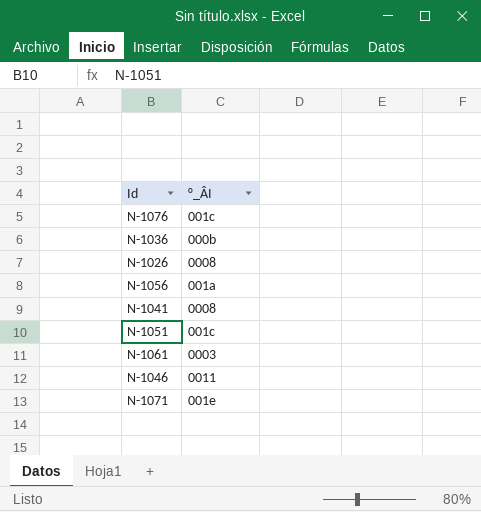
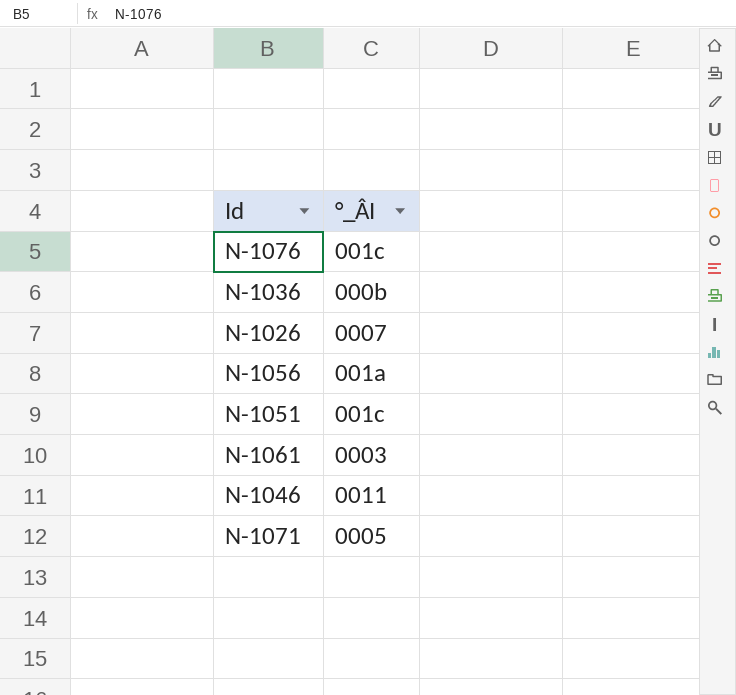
row N-1041: 0008 -> none
N-1026 | °_ÂI: 0008 -> 0007
N-1071 | °_ÂI: 001e -> 0005

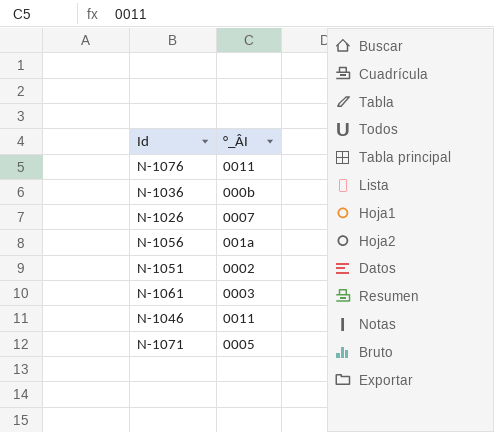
N-1076 | °_ÂI: 001c -> 0011
N-1051 | °_ÂI: 001c -> 0002

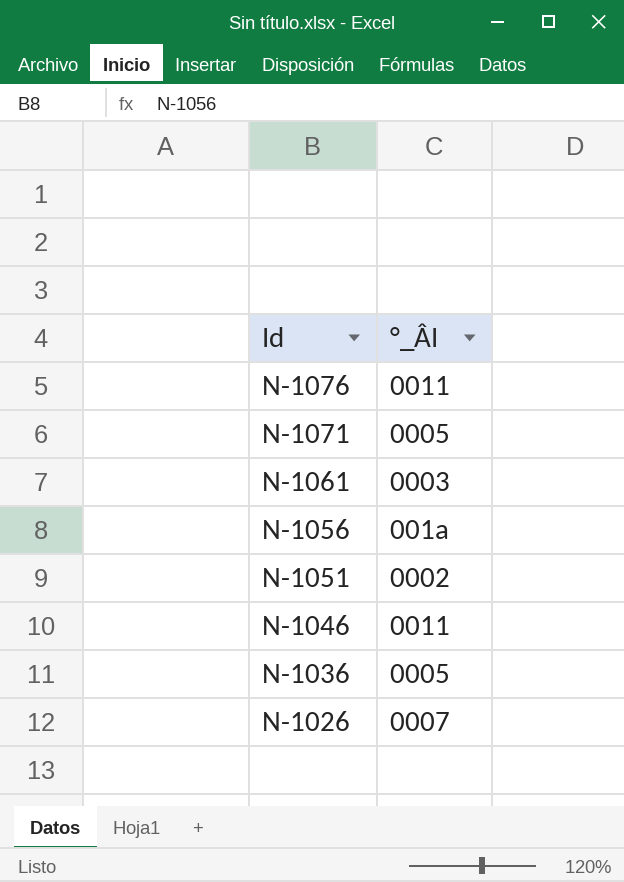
row order: none -> Id descending
N-1036 | °_ÂI: 000b -> 0005

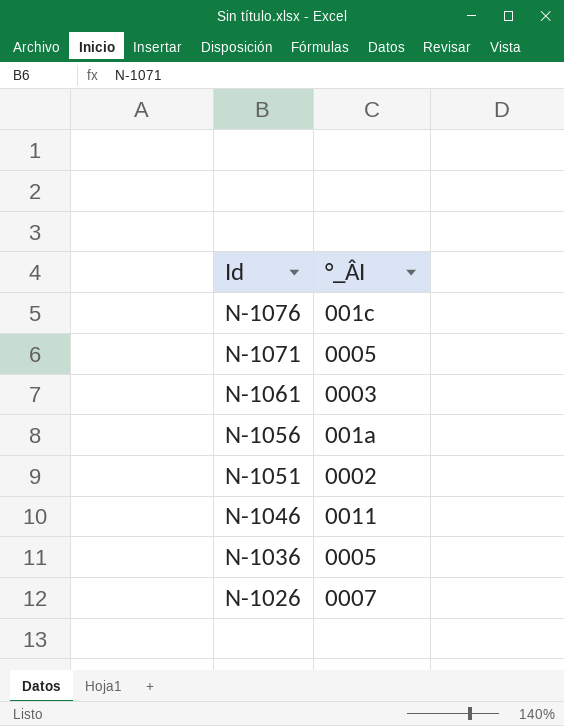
N-1076 | °_ÂI: 0011 -> 001c

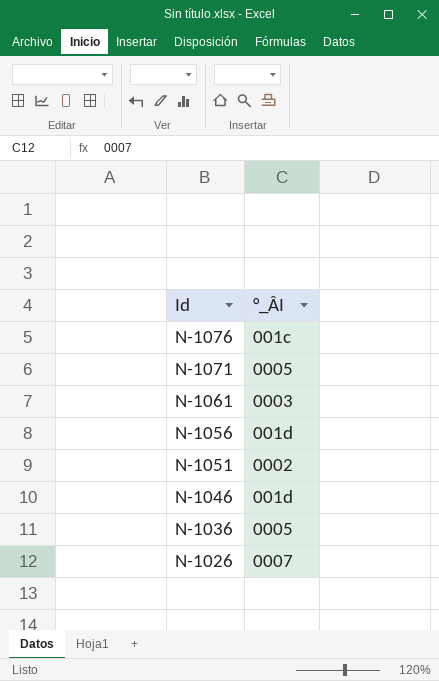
N-1056 | °_ÂI: 001a -> 001d
N-1046 | °_ÂI: 0011 -> 001d

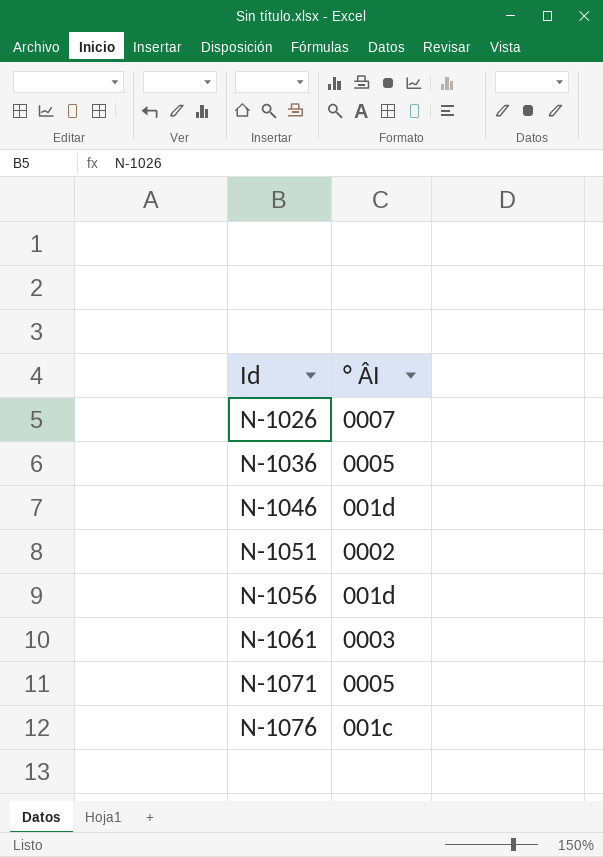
row order: Id descending -> Id ascending
column name: °_ÂI -> ° ÂI

